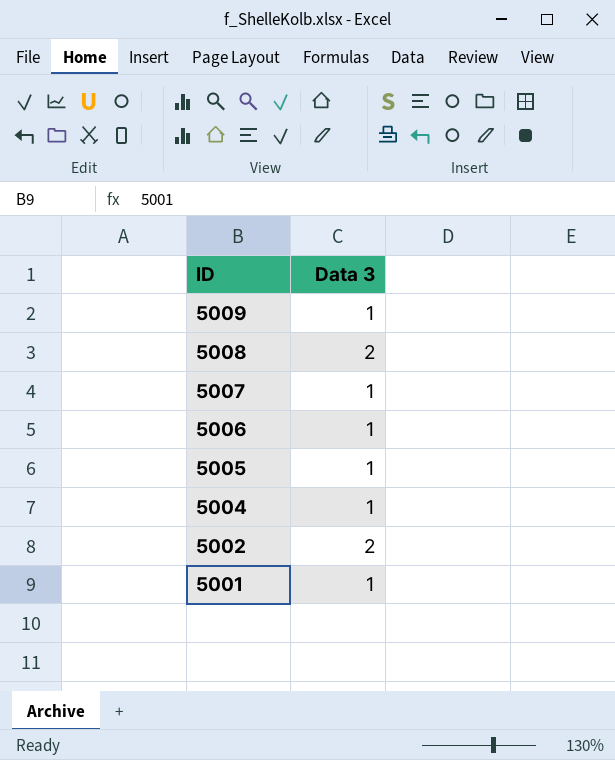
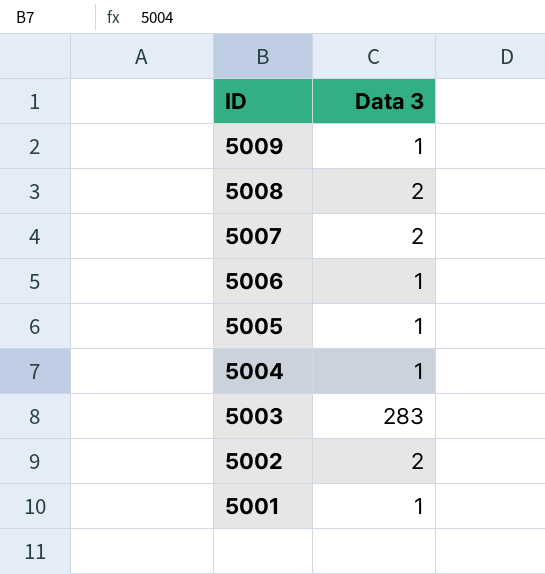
5007 | Data 3: 1 -> 2
row 5003: none -> 283

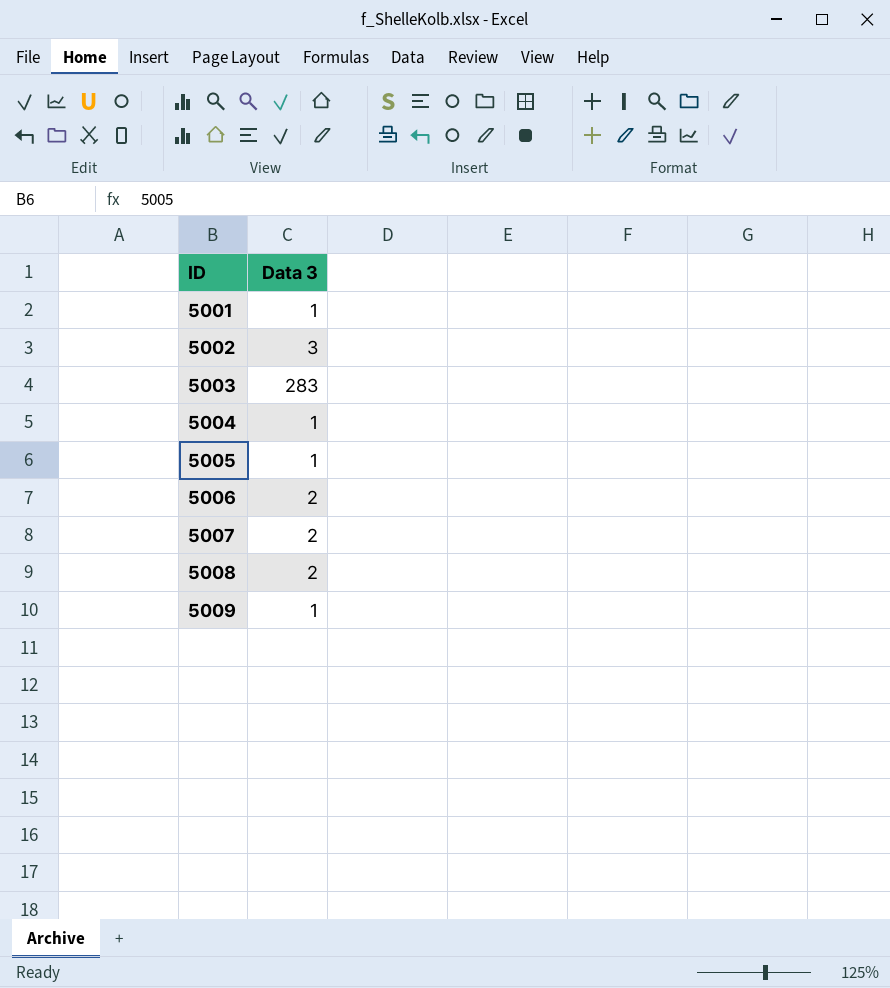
row order: ID descending -> ID ascending
5002 | Data 3: 2 -> 3
5006 | Data 3: 1 -> 2

